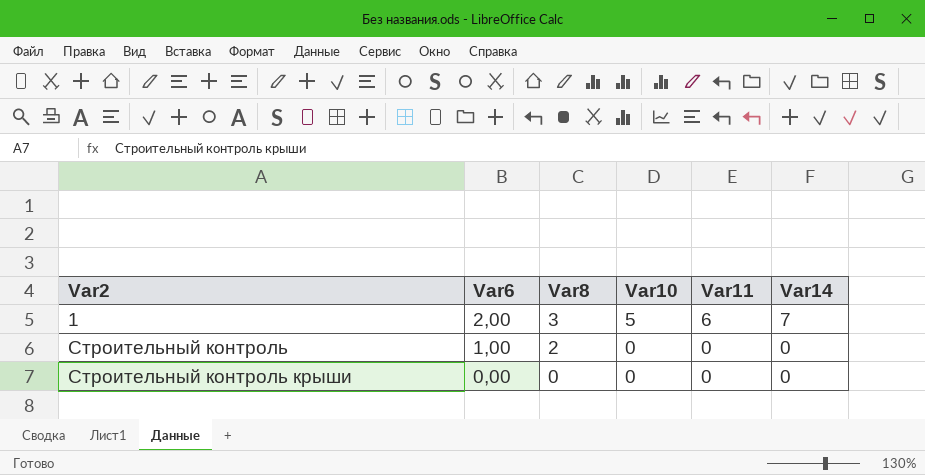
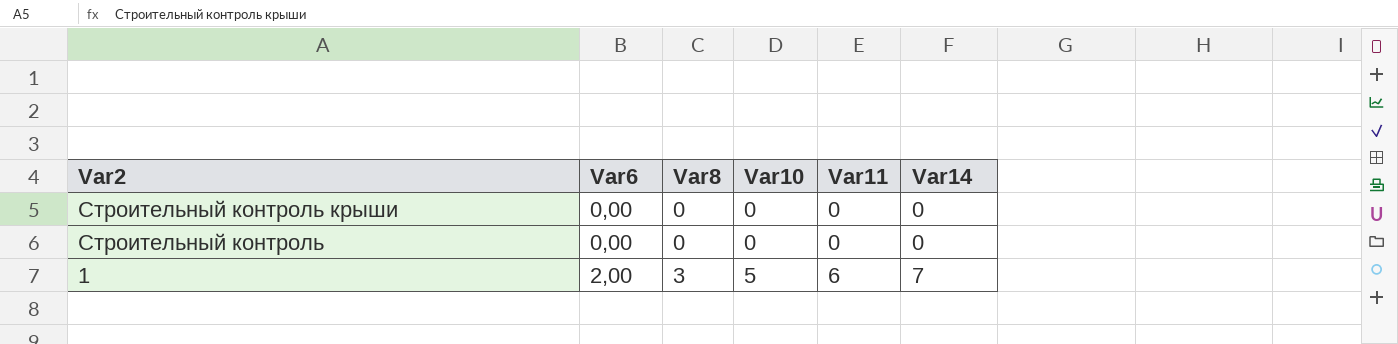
row order: Var2 ascending -> Var2 descending
Строительный контроль | Var6: 1,00 -> 0,00
Строительный контроль | Var8: 2 -> 0

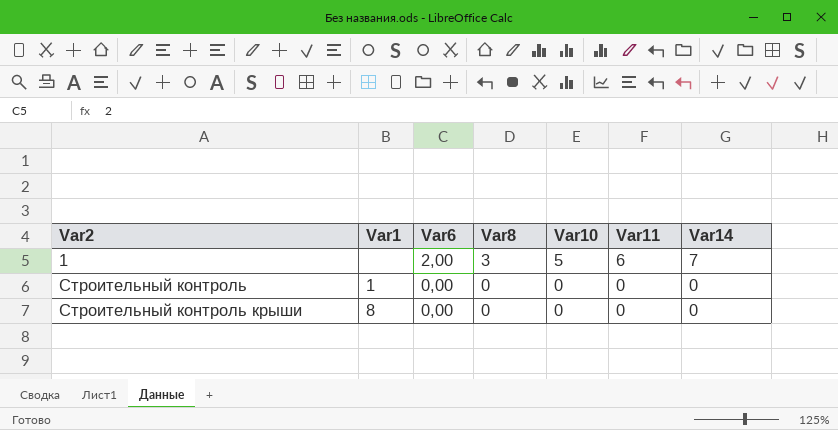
row order: Var2 descending -> Var2 ascending
column Var1 | position: none -> 2

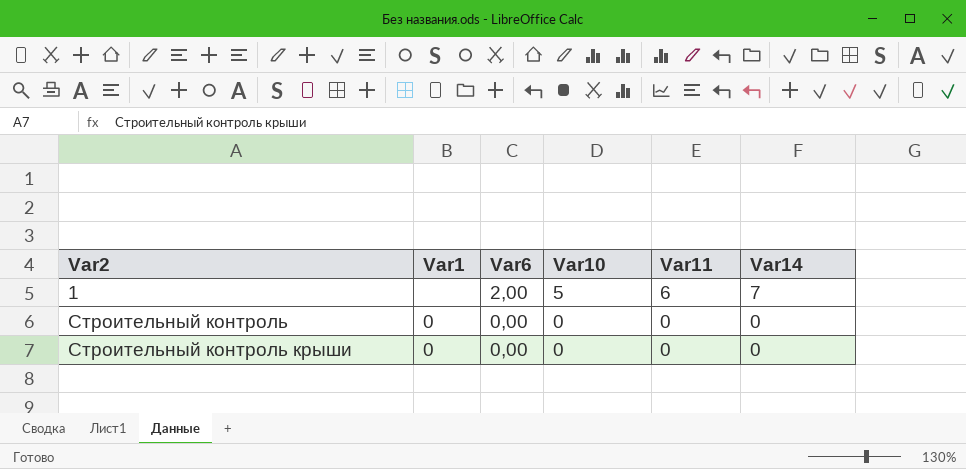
column Var8 | position: 4 -> none
Строительный контроль | Var1: 1 -> 0
Строительный контроль крыши | Var1: 8 -> 0

